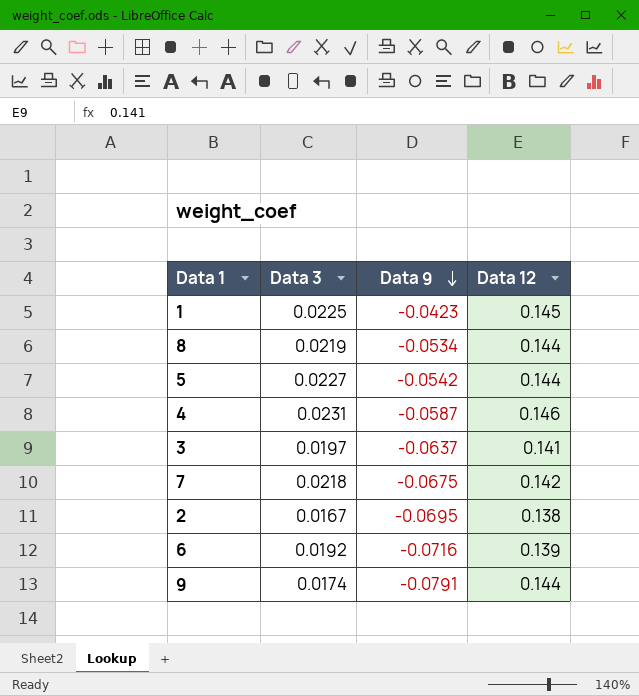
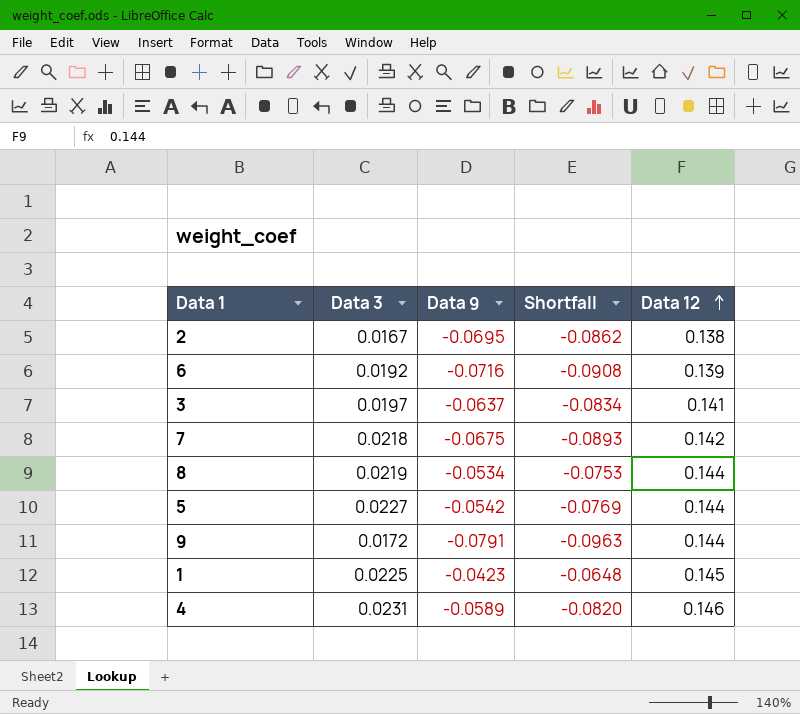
row order: Data 9 descending -> Data 12 ascending
column Shortfall | formula: none -> [Data 9] - [Data 3]
9 | Data 3: 0.0174 -> 0.0172
4 | Data 9: -0.0587 -> -0.0589

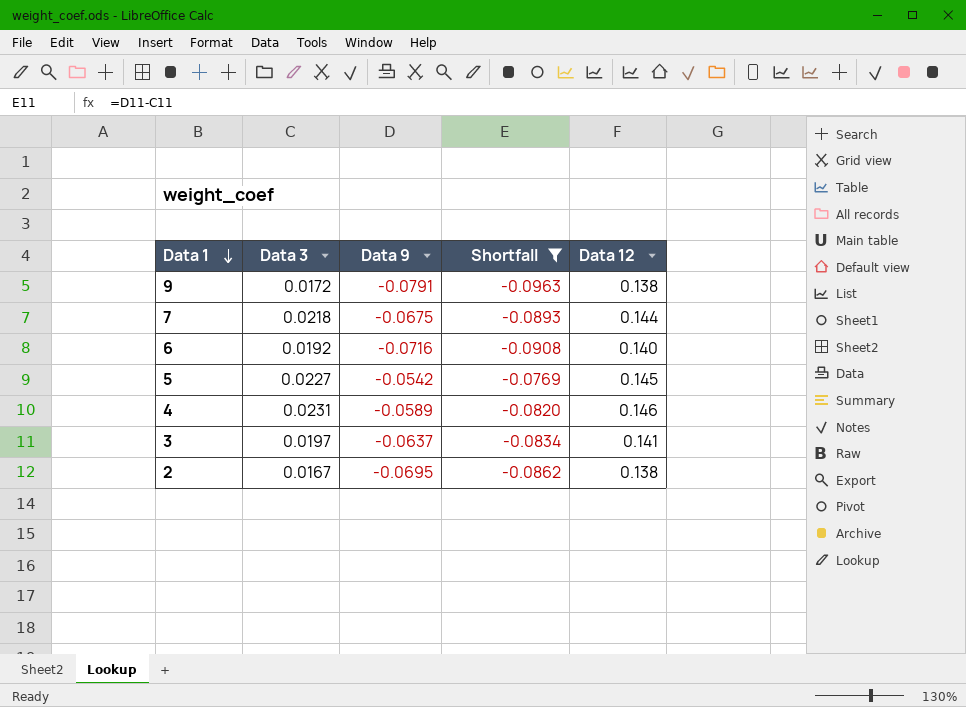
filter: none -> Shortfall <= -0.0769
row order: Data 12 ascending -> Data 1 descending
9 | Data 12: 0.144 -> 0.138
7 | Data 12: 0.142 -> 0.144
6 | Data 12: 0.139 -> 0.140
5 | Data 12: 0.144 -> 0.145

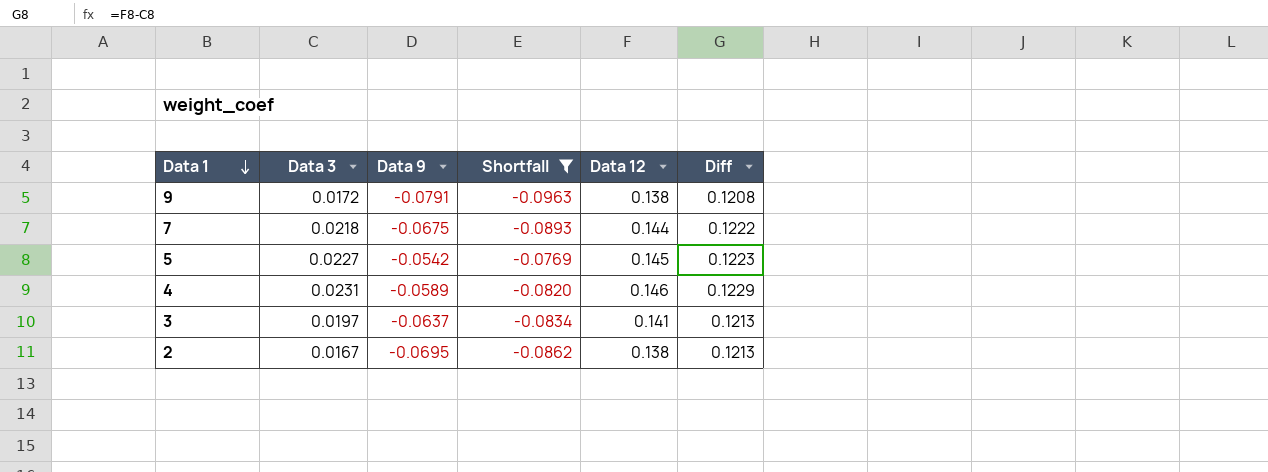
column Diff | formula: none -> [Data 12] - [Data 3]
row 6: 0.0192 | -0.0716 | -0.0908 | 0.140 -> none

